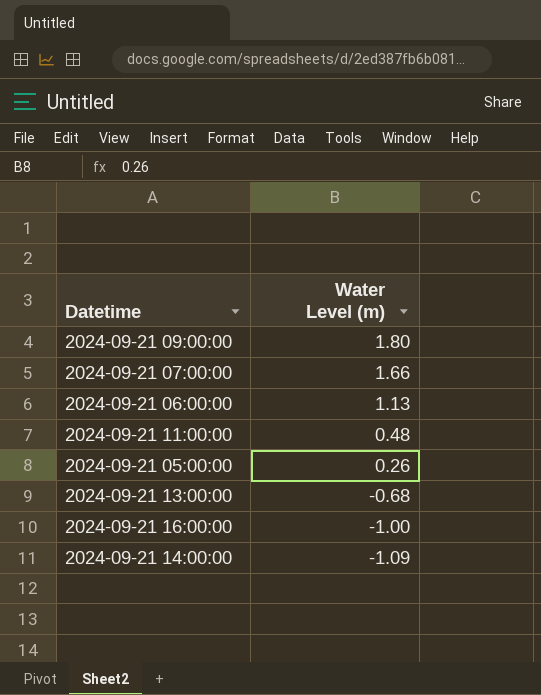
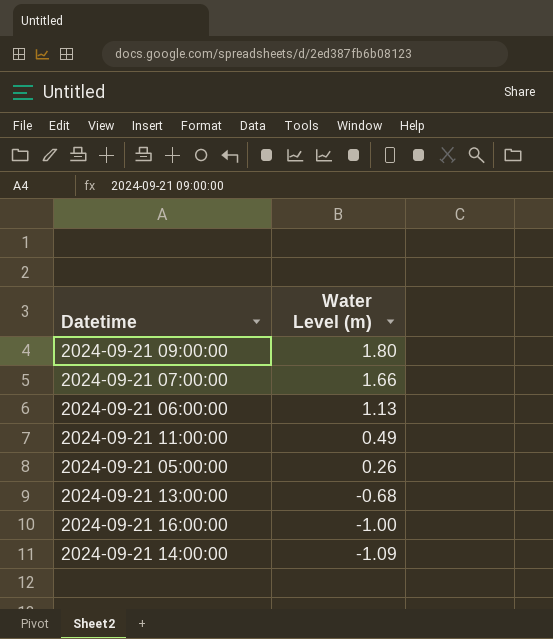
2024-09-21 11:00:00 | Water Level (m): 0.48 -> 0.49

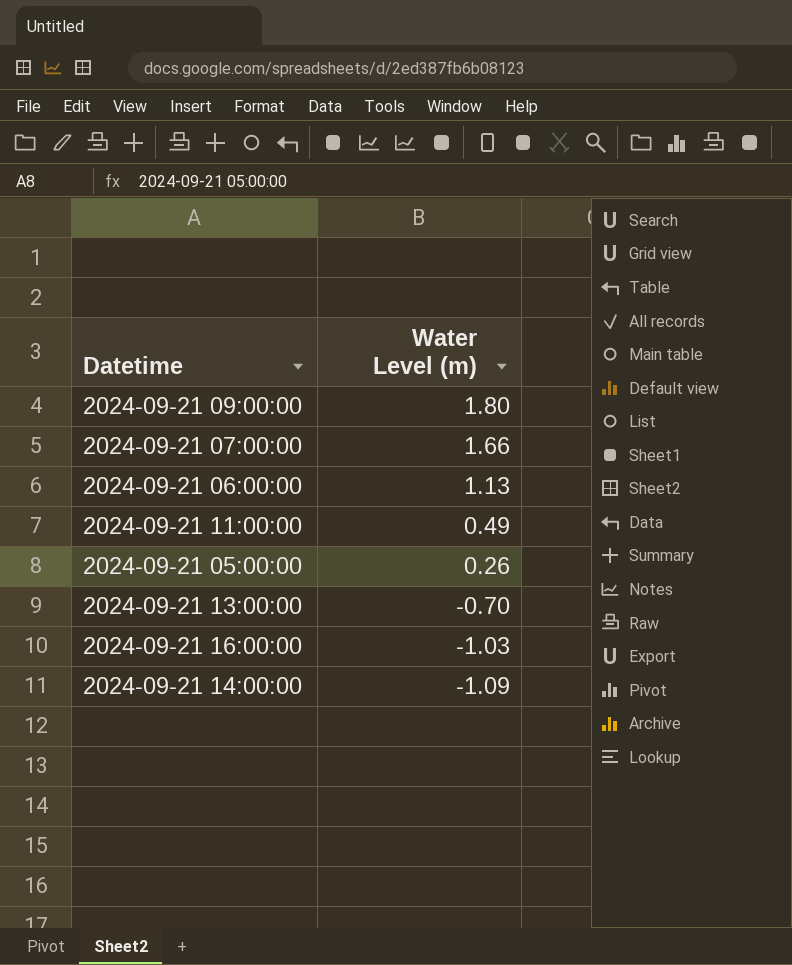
2024-09-21 13:00:00 | Water Level (m): -0.68 -> -0.70
2024-09-21 16:00:00 | Water Level (m): -1.00 -> -1.03

